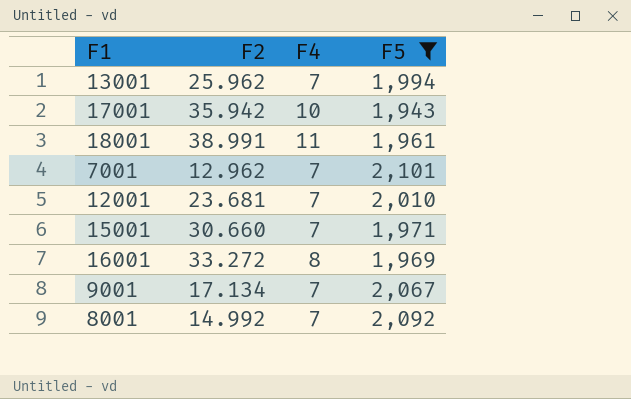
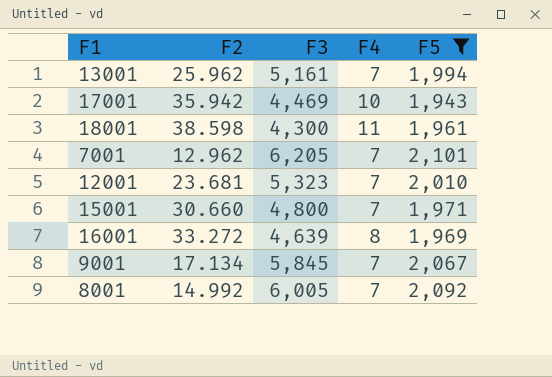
column F3 | position: none -> 3
18001 | F2: 38.991 -> 38.598

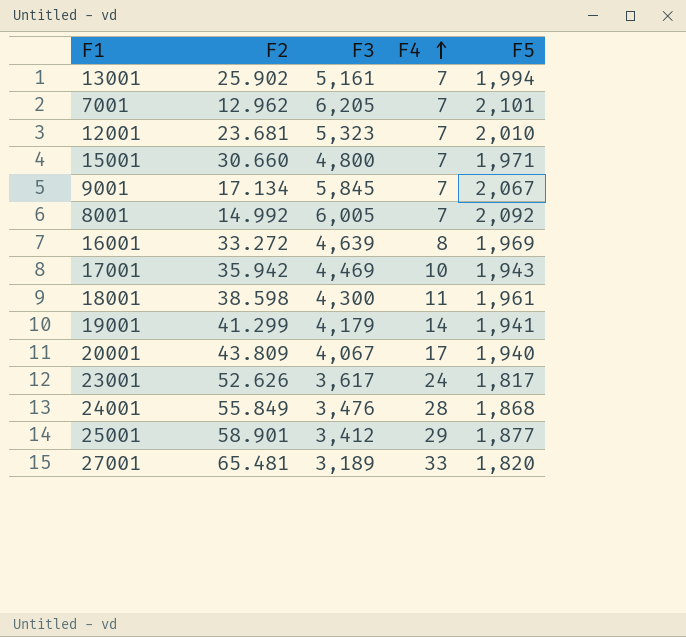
filter: F5 >= 1,943 -> none
row order: none -> F4 ascending
13001 | F2: 25.962 -> 25.902

